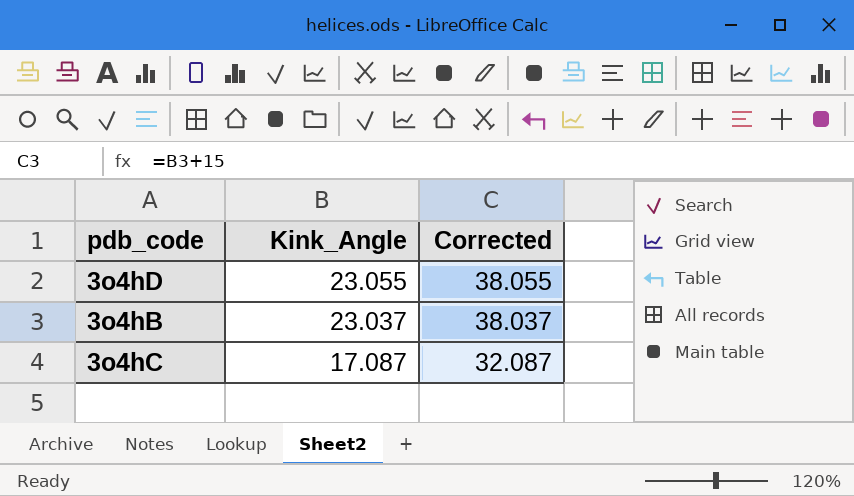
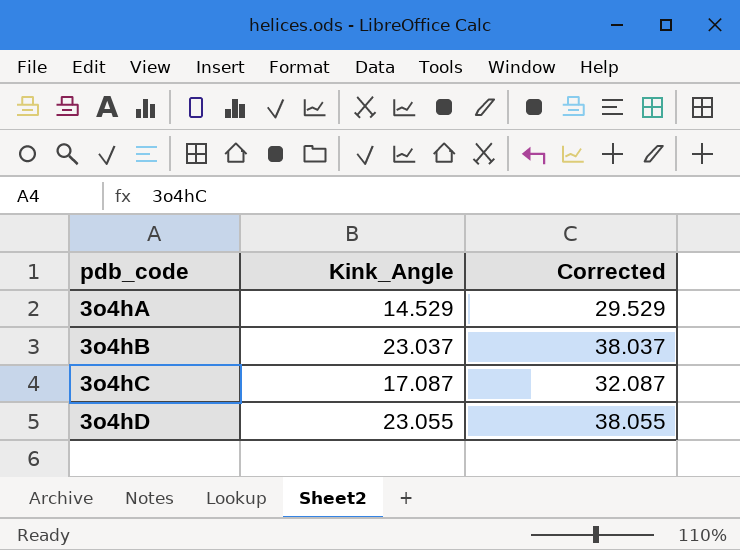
row order: Kink_Angle descending -> pdb_code ascending
row 3o4hA: none -> 14.529 | 29.529

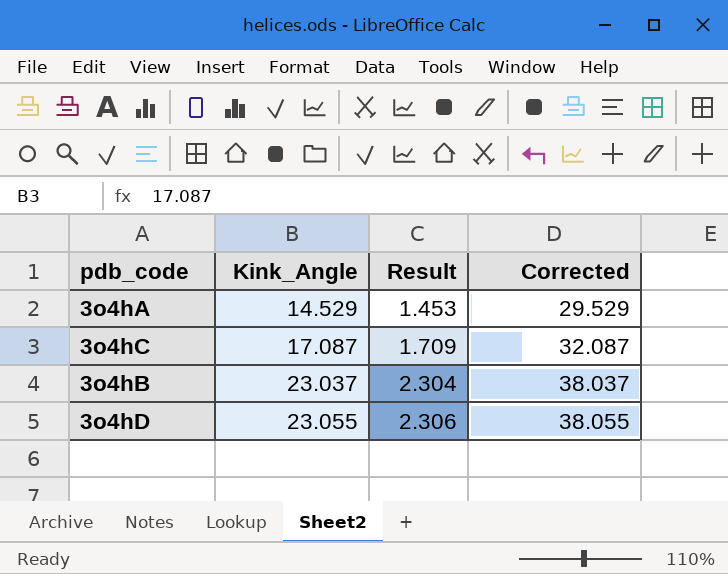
row order: pdb_code ascending -> Kink_Angle ascending
column Result | formula: none -> [Kink_Angle] * 0.1

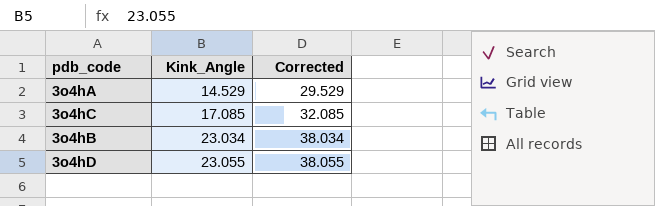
column Result | formula: [Kink_Angle] * 0.1 -> none
3o4hC | Kink_Angle: 17.087 -> 17.085
3o4hC | Corrected: 32.087 -> 32.085
3o4hB | Kink_Angle: 23.037 -> 23.034
3o4hB | Corrected: 38.037 -> 38.034

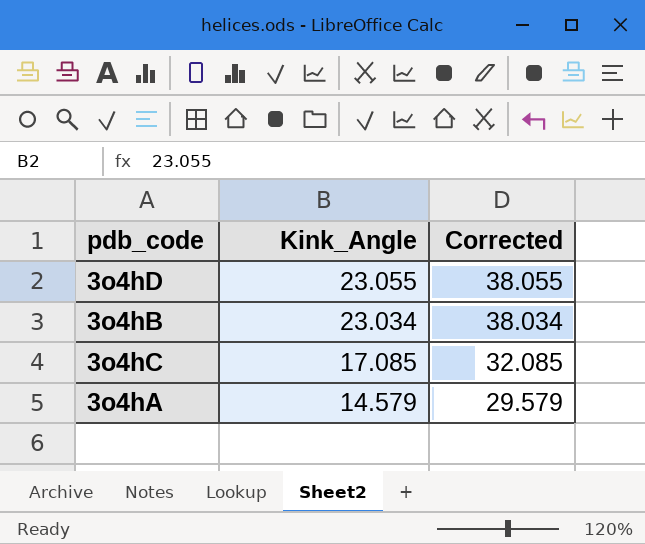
row order: Kink_Angle ascending -> Kink_Angle descending
3o4hA | Kink_Angle: 14.529 -> 14.579
3o4hA | Corrected: 29.529 -> 29.579

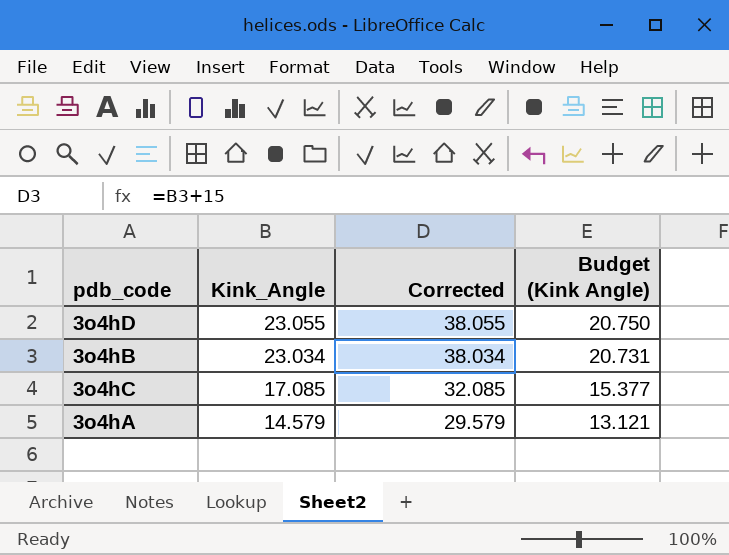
column Budget (Kink Angle) | formula: none -> [Kink_Angle] * 0.9

